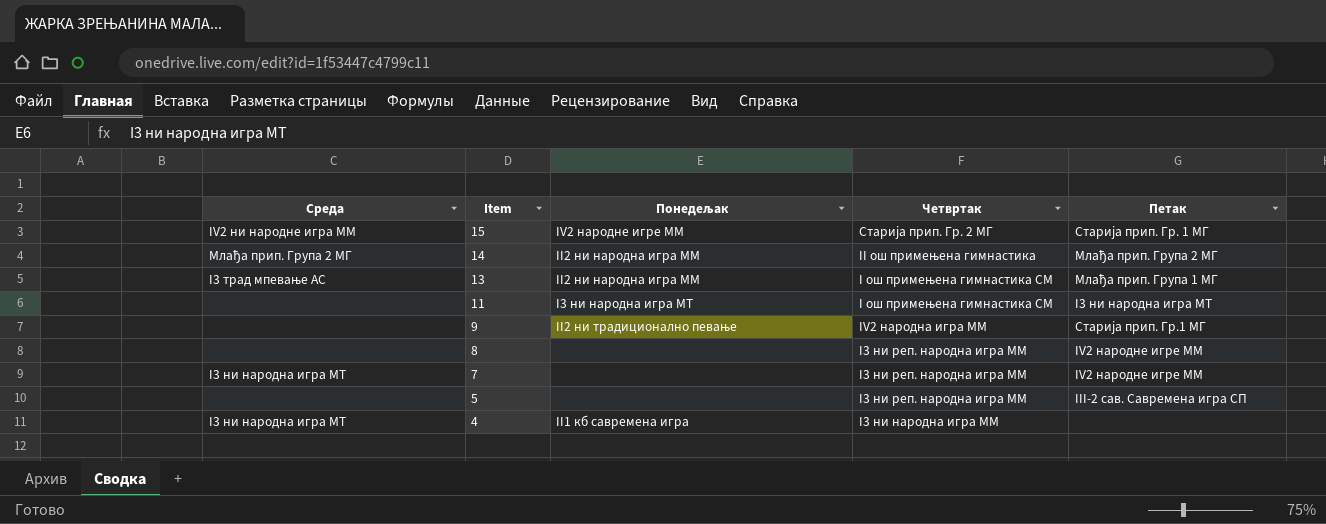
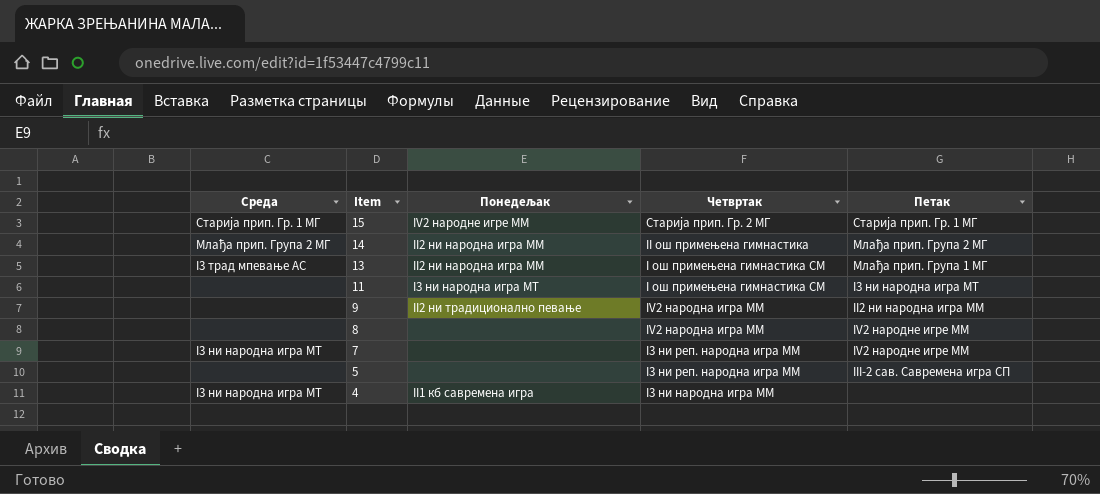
15 | Среда: IV2 ни народне игра ММ -> Старија прип. Гр. 1 МГ
9 | Петак: Старија прип. Гр.1 МГ -> II2 ни народна игра ММ
8 | Четвртак: I3 ни реп. народна игра ММ -> IV2 народна игра ММ

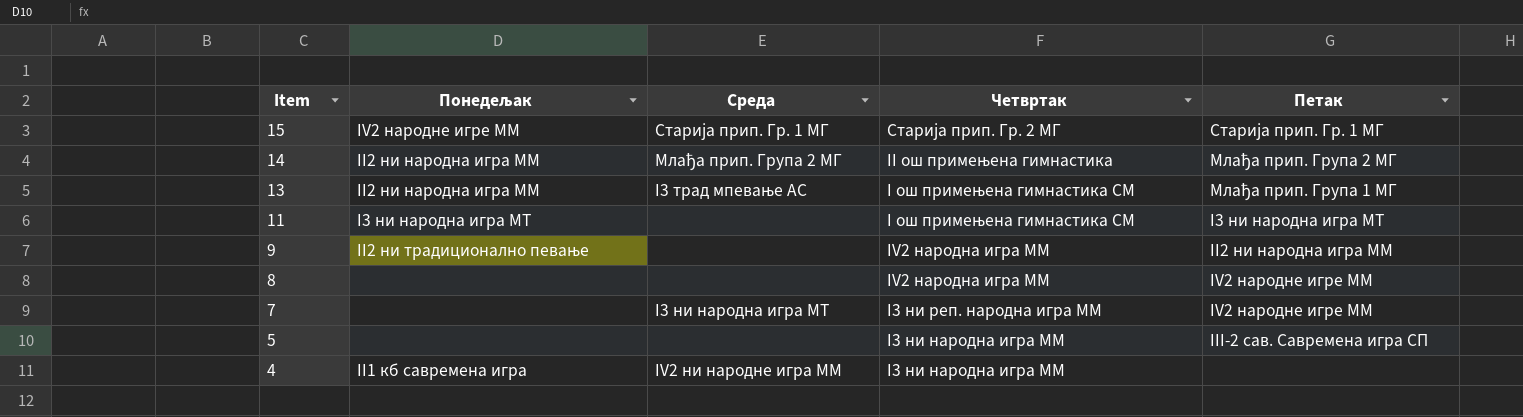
column Среда | position: 1 -> 3
5 | Четвртак: I3 ни реп. народна игра ММ -> I3 ни народна игра ММ
4 | Среда: I3 ни народна игра МТ -> IV2 ни народне игра ММ

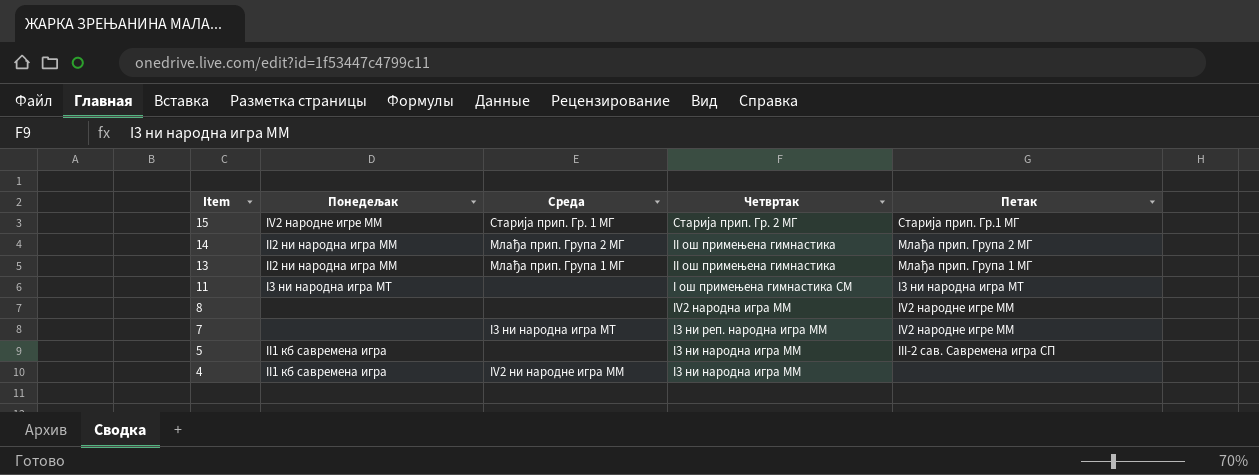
row 9: II2 ни традиционално певање | none | IV2 народна игра ММ | II2 ни народна игра ММ -> none
15 | Петак: Старија прип. Гр. 1 МГ -> Старија прип. Гр.1 МГ
13 | Среда: I3 трад мпевање АС -> Млађа прип. Група 1 МГ
13 | Четвртак: I ош примењена гимнастика СМ -> II ош примењена гимнастика
5 | Понедељак: none -> II1 кб савремена игра

